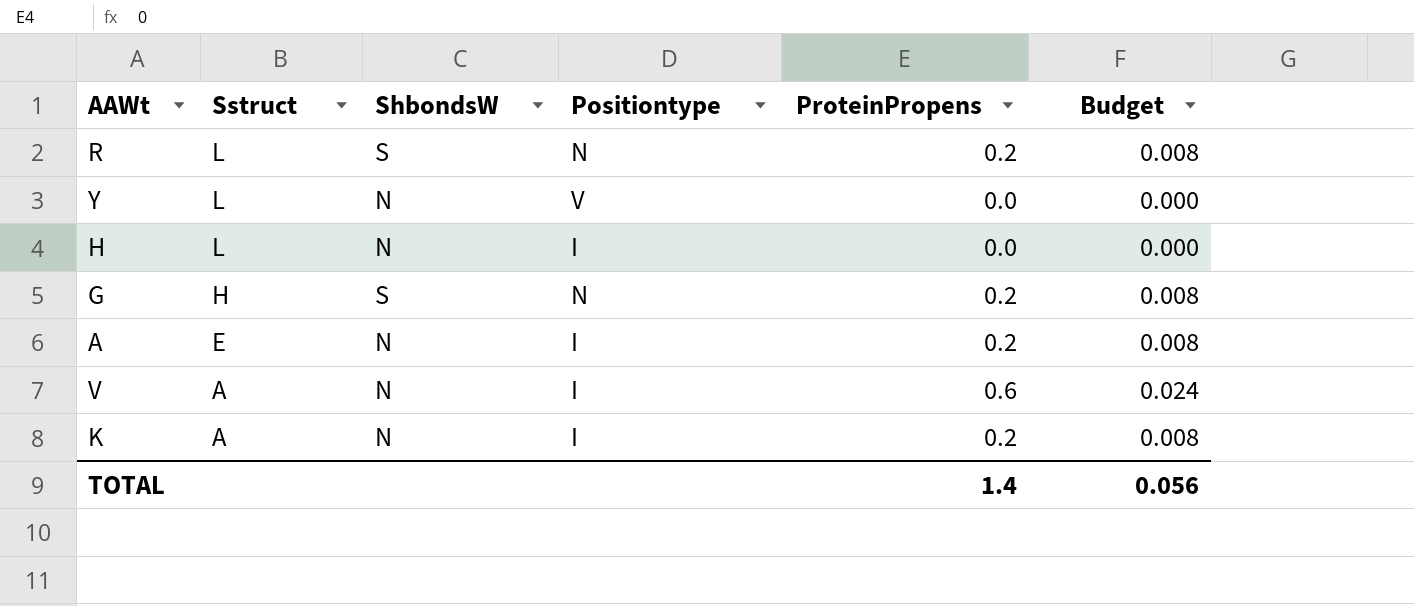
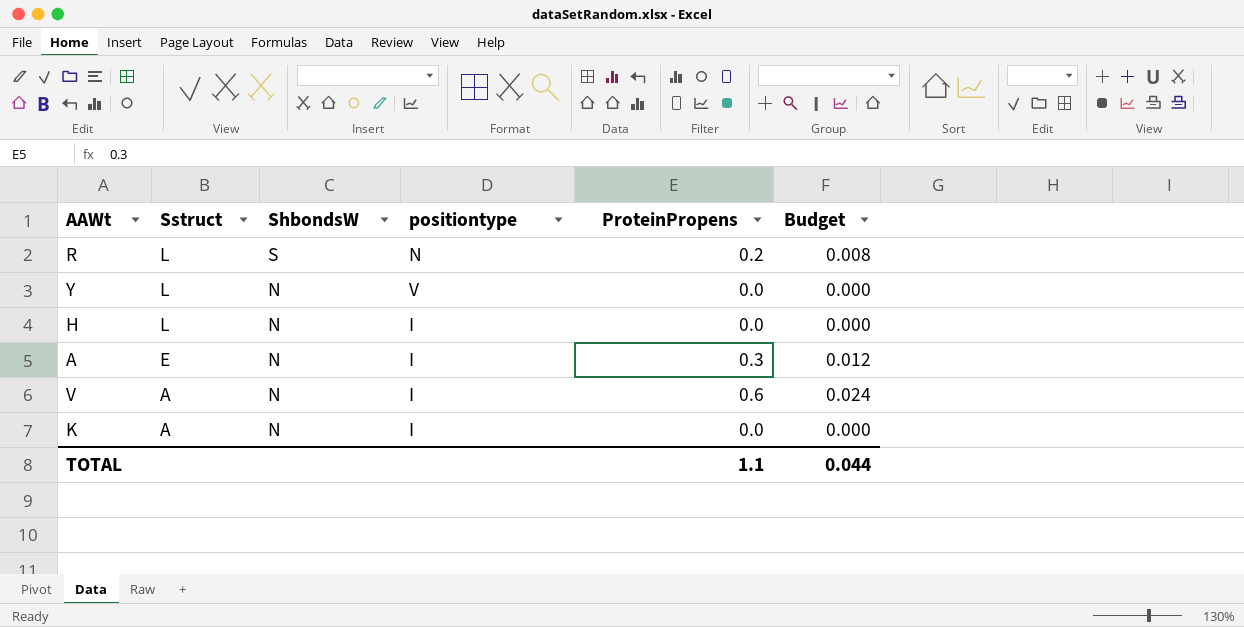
column name: Positiontype -> positiontype
row G: H | S | N | 0.2 | 0.008 -> none
A | ProteinPropens: 0.2 -> 0.3
A | Budget: 0.008 -> 0.012
K | ProteinPropens: 0.2 -> 0.0
K | Budget: 0.008 -> 0.000
TOTAL | ProteinPropens: 1.4 -> 1.1
TOTAL | Budget: 0.056 -> 0.044

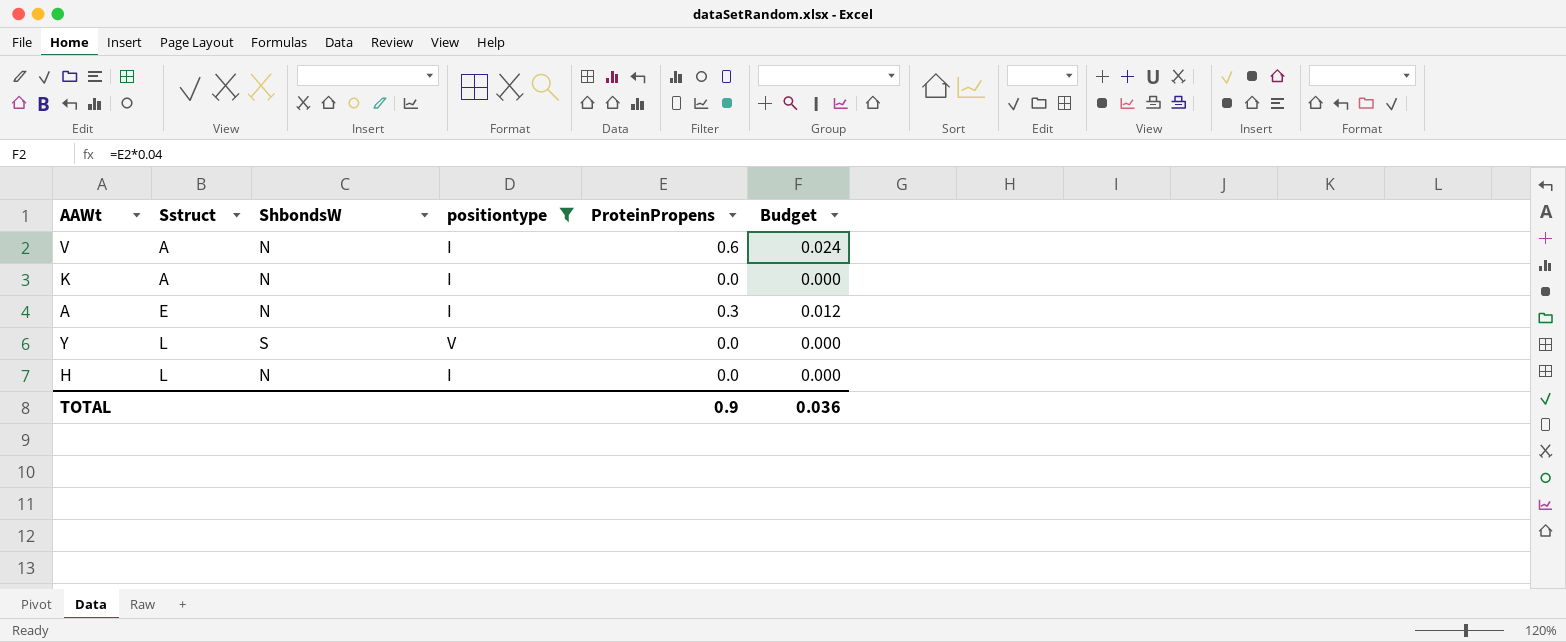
filter: none -> positiontype != N
row order: Sstruct descending -> Sstruct ascending
Y | ShbondsW: N -> S
TOTAL | ProteinPropens: 1.1 -> 0.9
TOTAL | Budget: 0.044 -> 0.036

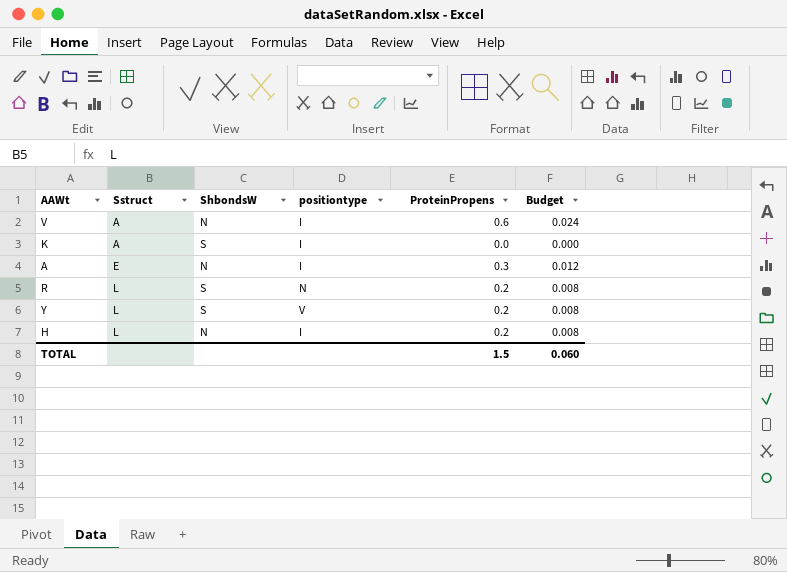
filter: positiontype != N -> none
K | ShbondsW: N -> S
Y | ProteinPropens: 0.0 -> 0.2
Y | Budget: 0.000 -> 0.008
H | ProteinPropens: 0.0 -> 0.2
H | Budget: 0.000 -> 0.008
TOTAL | ProteinPropens: 0.9 -> 1.5
TOTAL | Budget: 0.036 -> 0.060

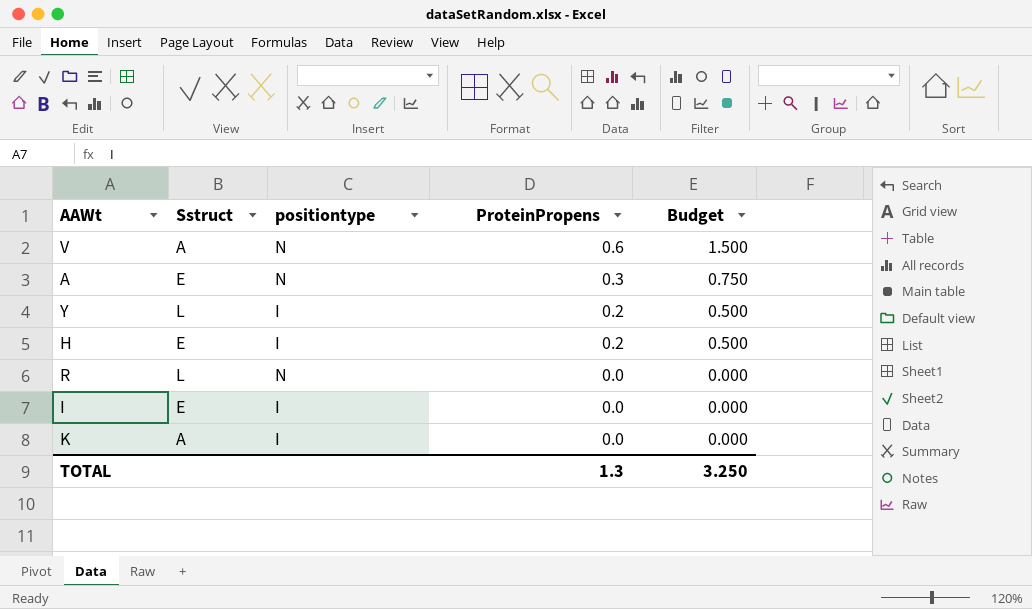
row order: Sstruct ascending -> ProteinPropens descending
column ShbondsW | position: 3 -> none
column Budget | formula: [ProteinPropens] * 0.04 -> [ProteinPropens] * 2.5
V | positiontype: I -> N
A | positiontype: I -> N
Y | positiontype: V -> I
H | Sstruct: L -> E
R | ProteinPropens: 0.2 -> 0.0
row I: none -> E | I | 0.0 | 0.000
TOTAL | ProteinPropens: 1.5 -> 1.3
TOTAL | Budget: 0.060 -> 3.250

